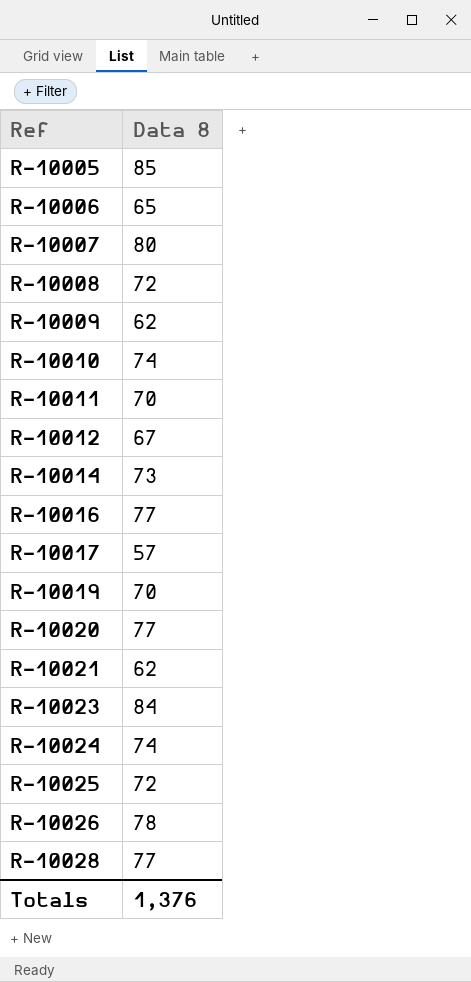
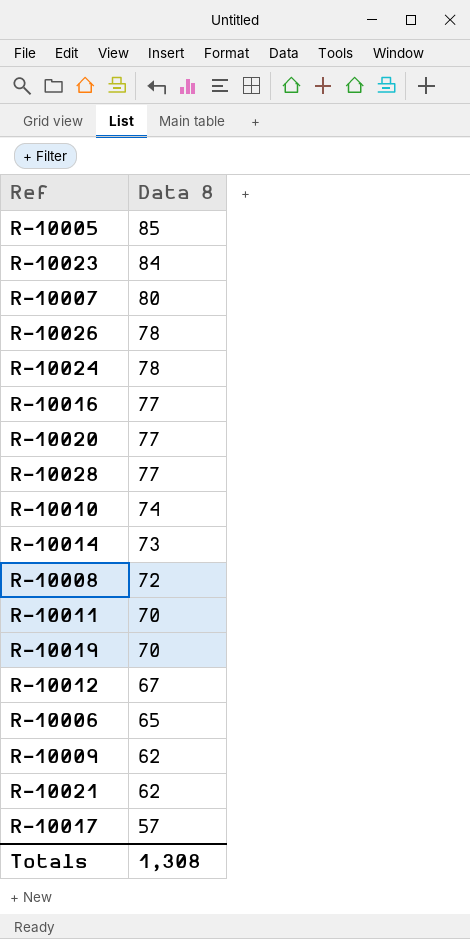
row order: Ref ascending -> Data 8 descending
row R-10025: 72 -> none
R-10024 | Data 8: 74 -> 78
Totals | Data 8: 1,376 -> 1,308

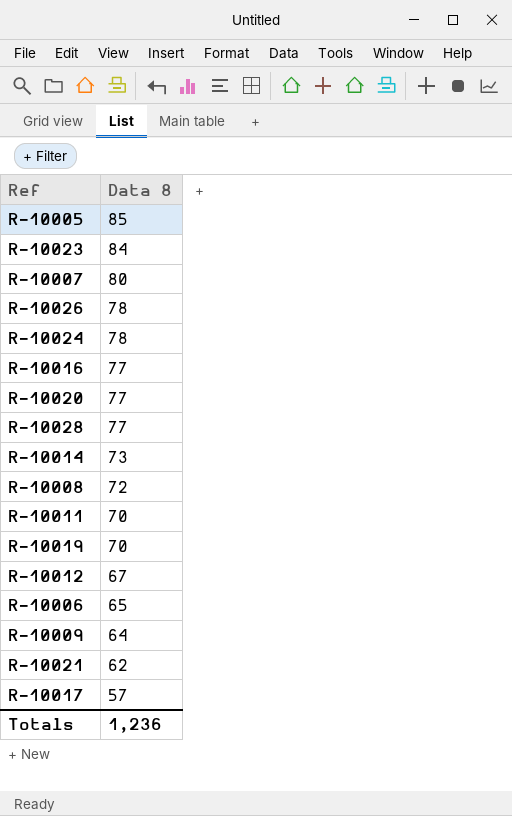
row R-10010: 74 -> none
R-10009 | Data 8: 62 -> 64
Totals | Data 8: 1,308 -> 1,236

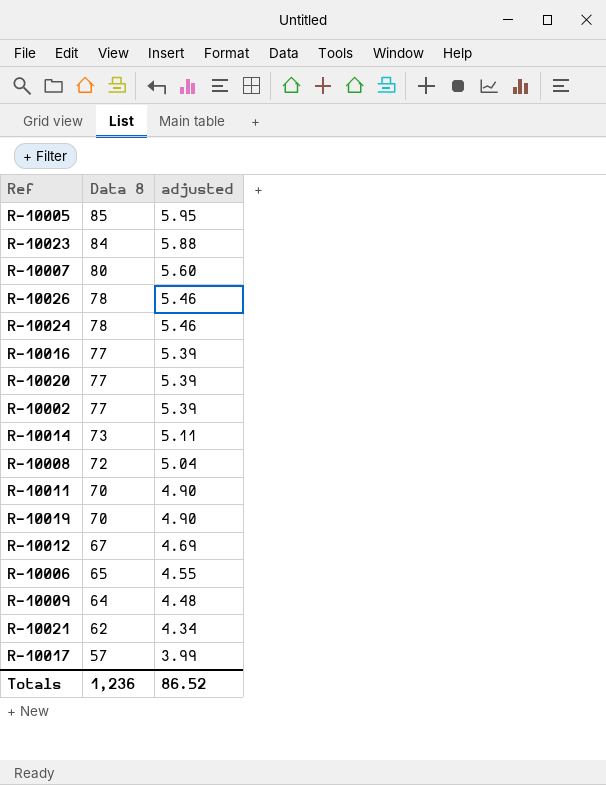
column adjusted | formula: none -> [Data 8] * 0.07
row R-10028: 77 -> none
row R-10002: none -> 77 | 5.39

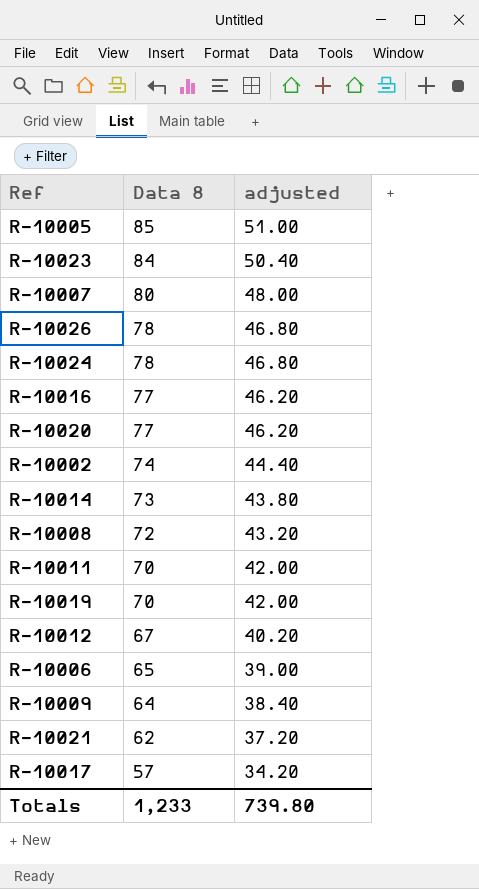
column adjusted | formula: [Data 8] * 0.07 -> [Data 8] * 0.6
R-10002 | Data 8: 77 -> 74
Totals | Data 8: 1,236 -> 1,233
Totals | adjusted: 86.52 -> 739.80

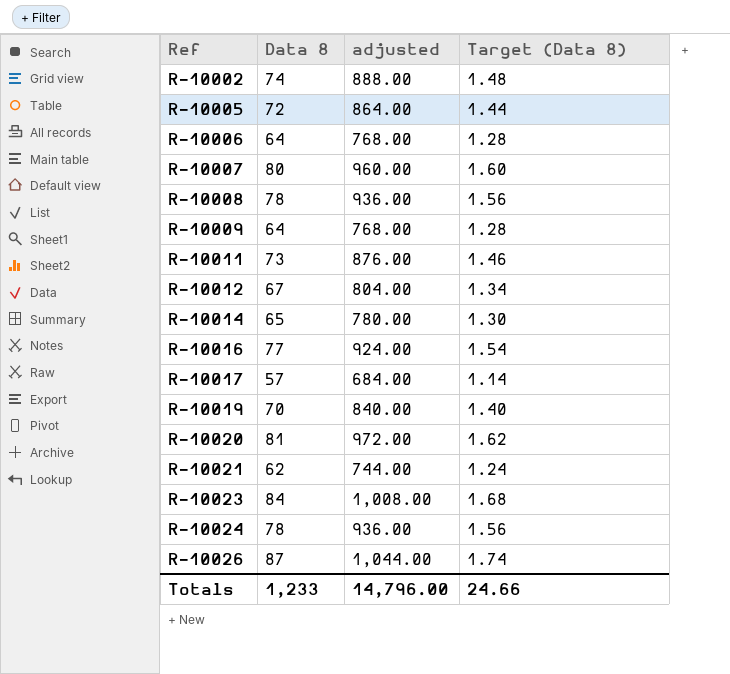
row order: Data 8 descending -> Ref ascending
column adjusted | formula: [Data 8] * 0.6 -> [Data 8] * 12
column Target (Data 8) | formula: none -> [Data 8] * 0.02
R-10005 | Data 8: 85 -> 72
R-10006 | Data 8: 65 -> 64
R-10008 | Data 8: 72 -> 78
R-10011 | Data 8: 70 -> 73
R-10014 | Data 8: 73 -> 65
R-10020 | Data 8: 77 -> 81
R-10026 | Data 8: 78 -> 87
Totals | adjusted: 739.80 -> 14,796.00

